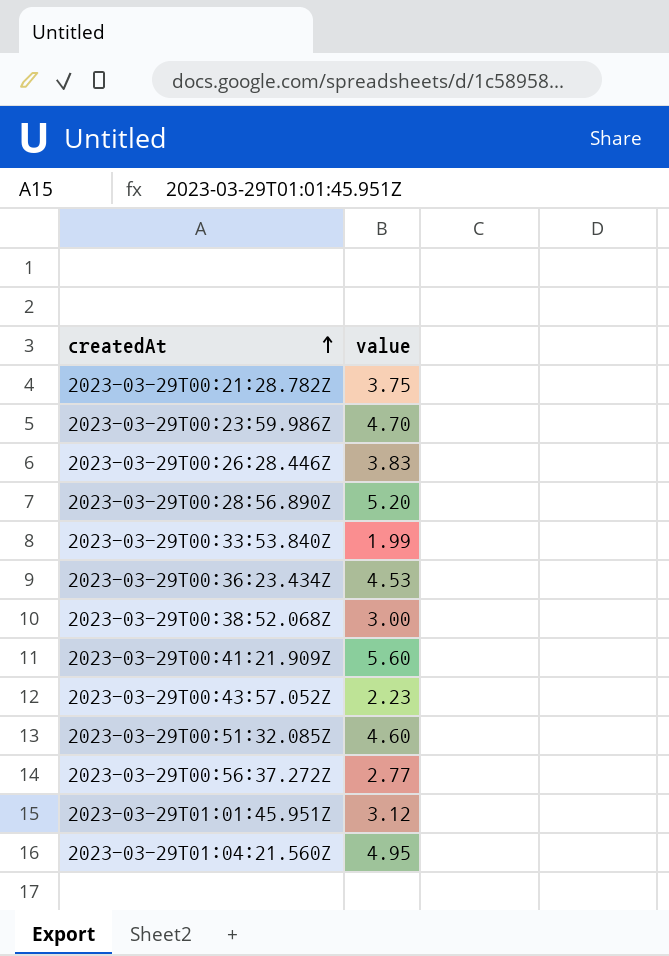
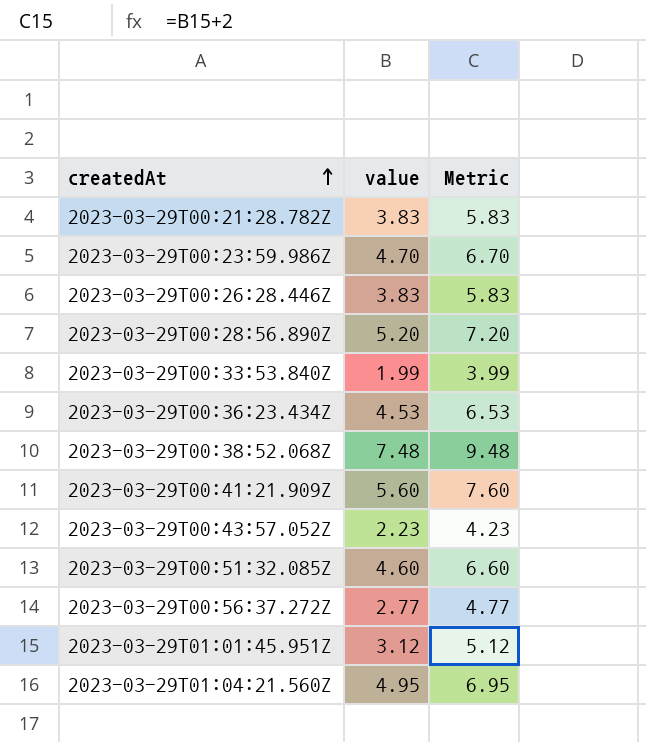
column Metric | formula: none -> [value] + 2
2023-03-29T00:21:28.782Z | value: 3.75 -> 3.83
2023-03-29T00:38:52.068Z | value: 3.00 -> 7.48

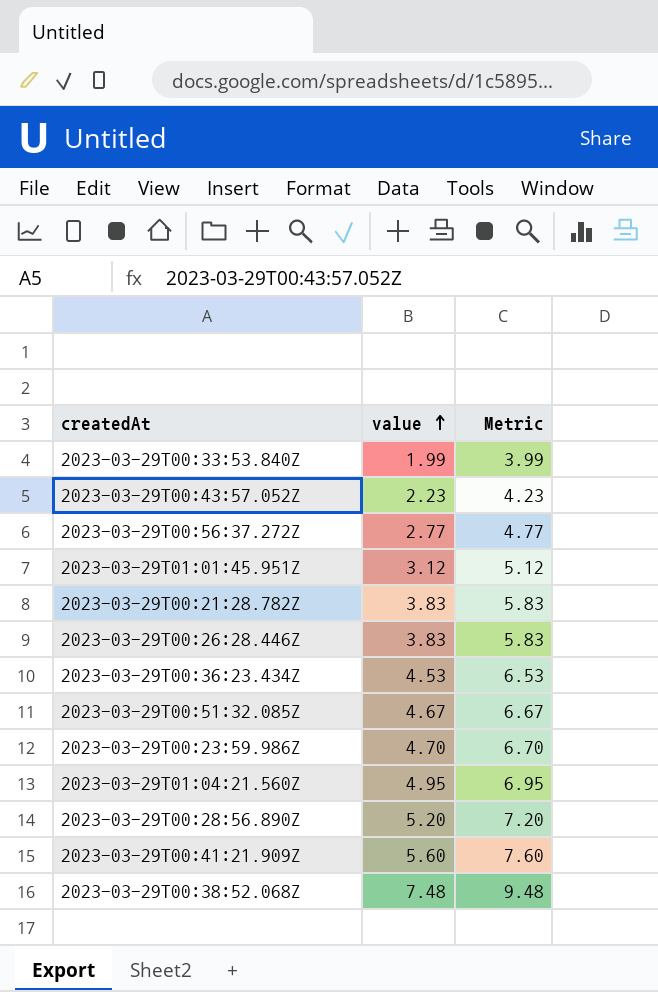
row order: createdAt ascending -> value ascending
2023-03-29T00:51:32.085Z | value: 4.60 -> 4.67
2023-03-29T00:51:32.085Z | Metric: 6.60 -> 6.67

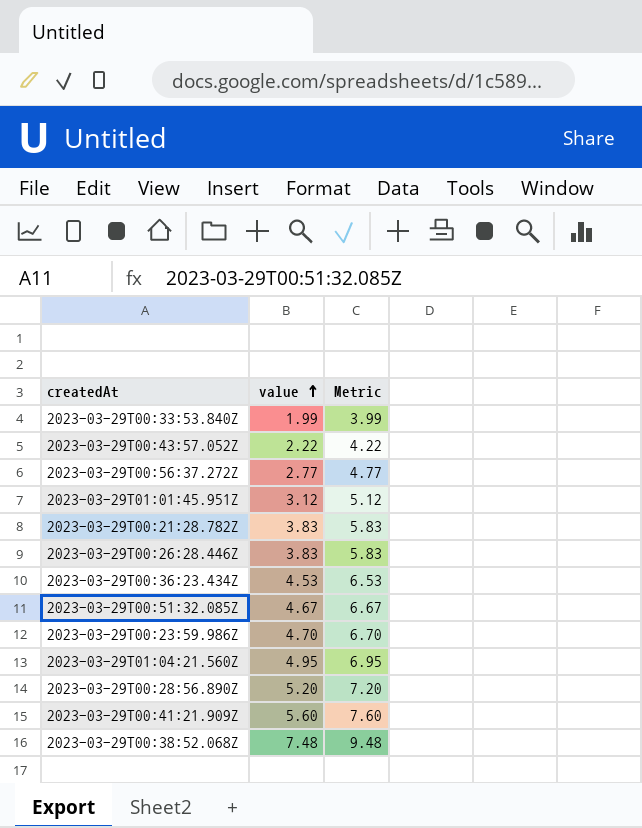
2023-03-29T00:43:57.052Z | value: 2.23 -> 2.22
2023-03-29T00:43:57.052Z | Metric: 4.23 -> 4.22

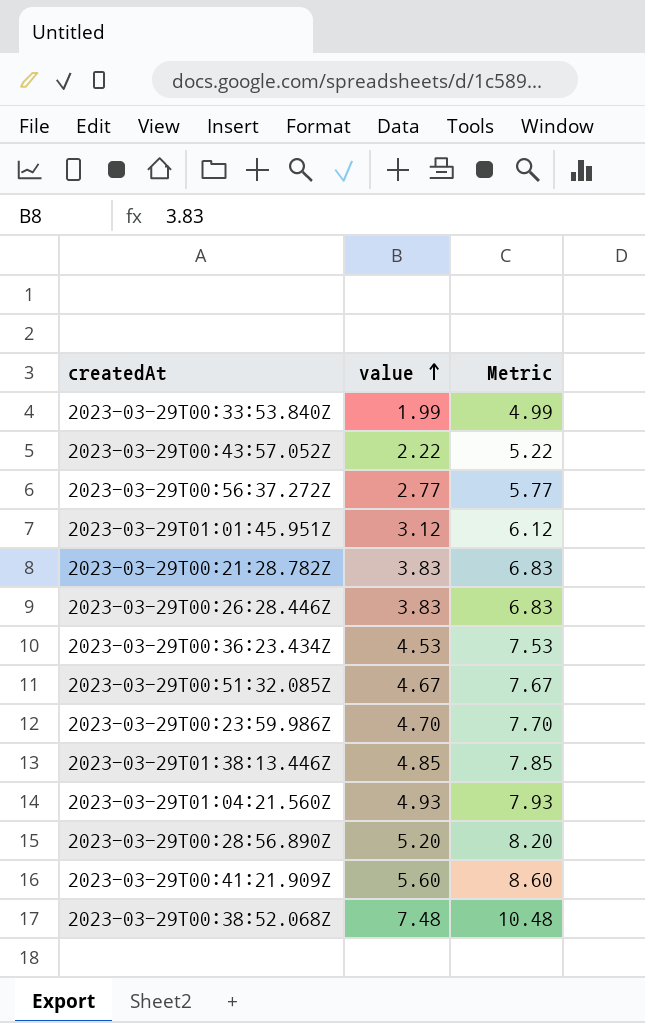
column Metric | formula: [value] + 2 -> [value] + 3
row 2023-03-29T01:38:13.446Z: none -> 4.85 | 7.85
2023-03-29T01:04:21.560Z | value: 4.95 -> 4.93

